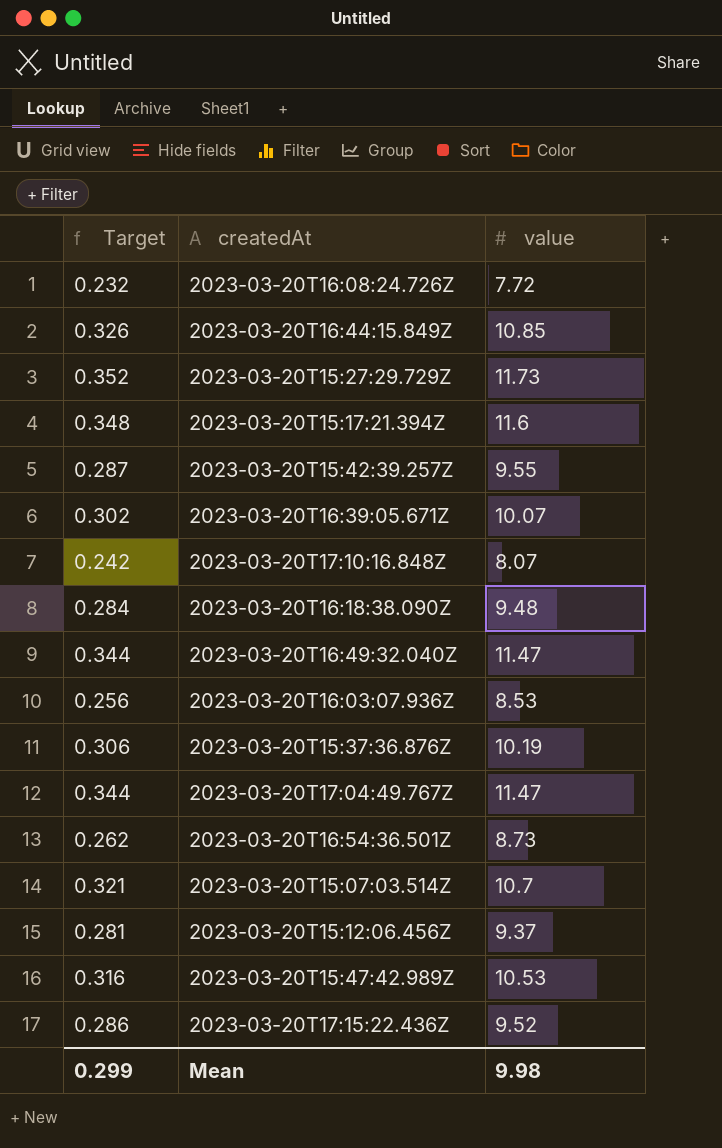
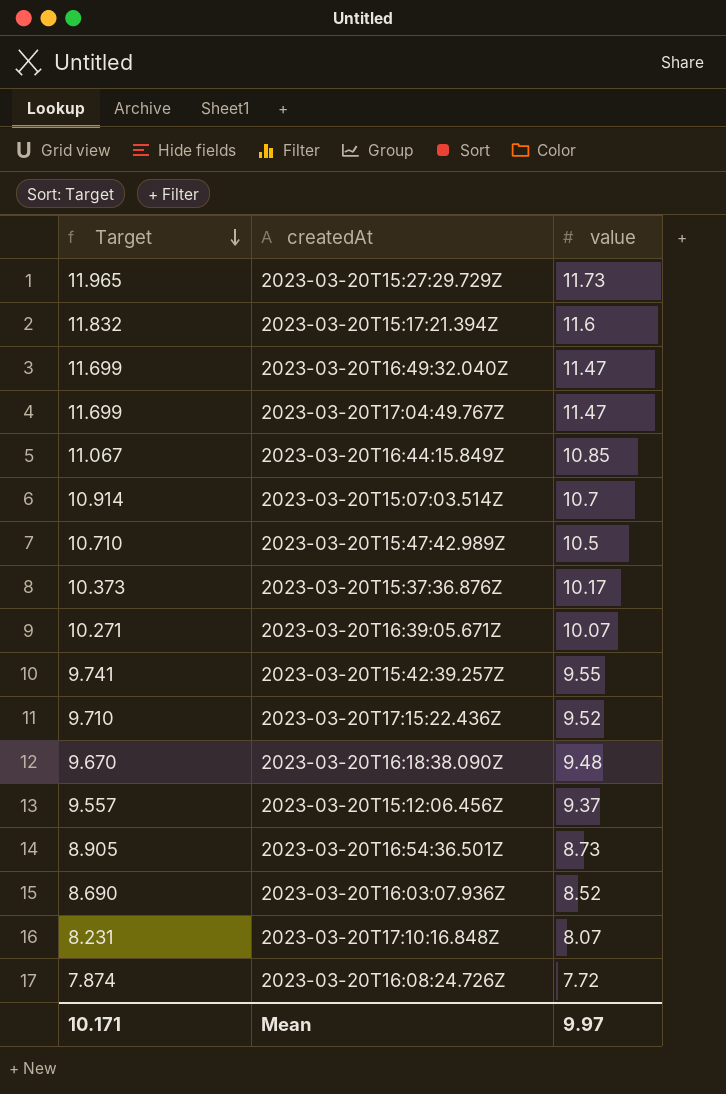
row order: none -> Target descending
column Target | formula: [value] * 0.03 -> [value] * 1.02
2023-03-20T15:47:42.989Z | value: 10.53 -> 10.5
2023-03-20T15:37:36.876Z | value: 10.19 -> 10.17
2023-03-20T16:03:07.936Z | value: 8.53 -> 8.52
Mean | Target: 0.299 -> 10.171
Mean | value: 9.98 -> 9.97

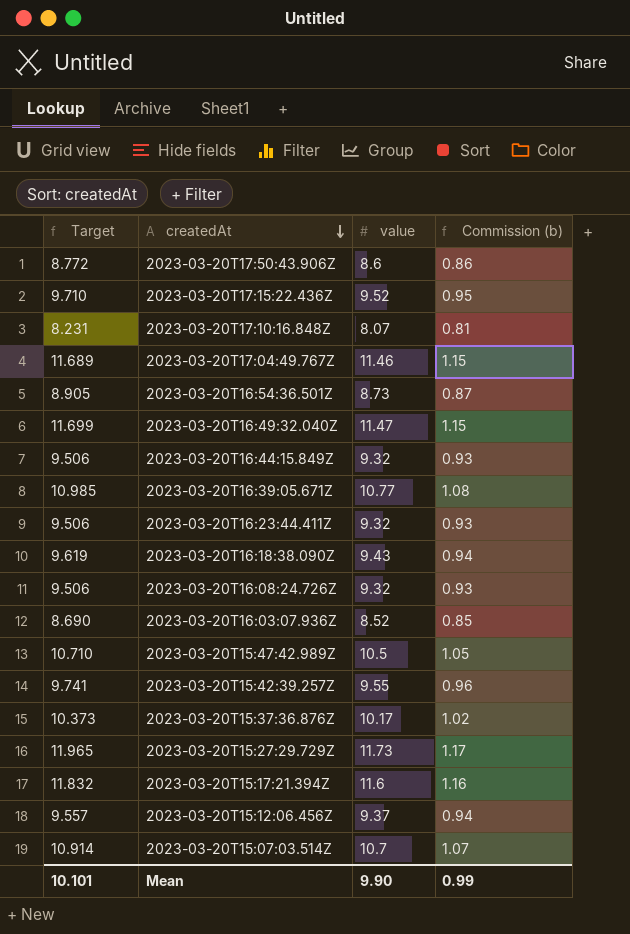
row order: Target descending -> createdAt descending
column Commission (b) | formula: none -> [value] * 0.1
row 2023-03-20T17:50:43.906Z: none -> 8.772 | 8.6 | 0.86
2023-03-20T17:04:49.767Z | Target: 11.699 -> 11.689
2023-03-20T17:04:49.767Z | value: 11.47 -> 11.46
2023-03-20T16:44:15.849Z | Target: 11.067 -> 9.506
2023-03-20T16:44:15.849Z | value: 10.85 -> 9.32
2023-03-20T16:39:05.671Z | Target: 10.271 -> 10.985
2023-03-20T16:39:05.671Z | value: 10.07 -> 10.77
row 2023-03-20T16:23:44.411Z: none -> 9.506 | 9.32 | 0.93
2023-03-20T16:18:38.090Z | Target: 9.670 -> 9.619
2023-03-20T16:18:38.090Z | value: 9.48 -> 9.43
2023-03-20T16:08:24.726Z | Target: 7.874 -> 9.506
2023-03-20T16:08:24.726Z | value: 7.72 -> 9.32
Mean | Target: 10.171 -> 10.101
Mean | value: 9.97 -> 9.90

